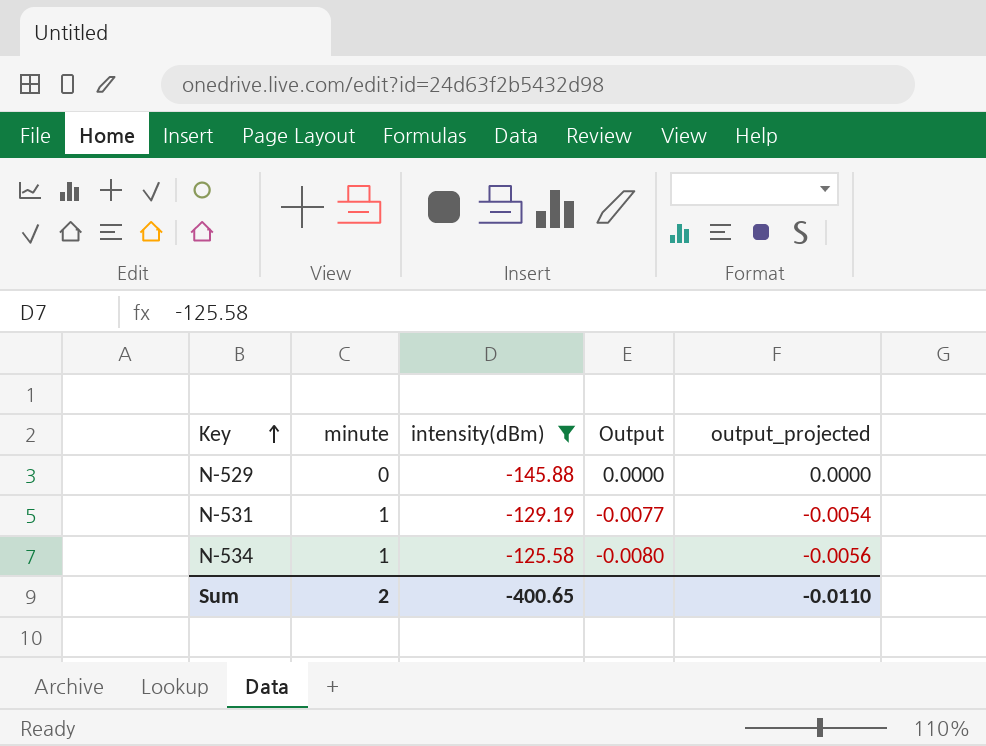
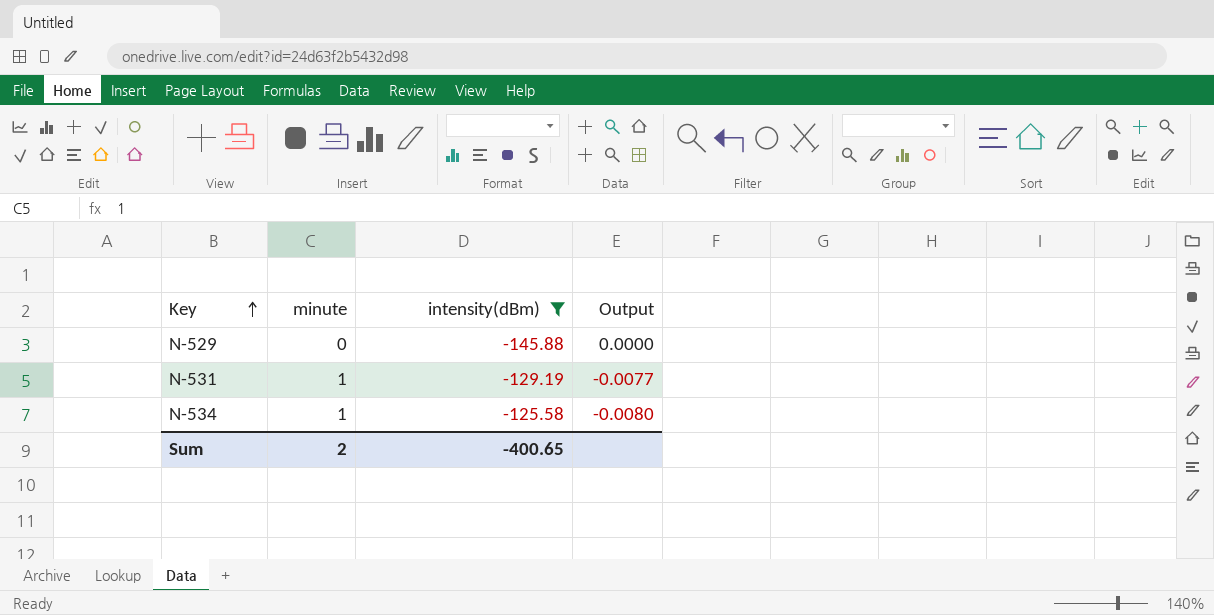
column output_projected | formula: [Output] * 0.7 -> none

